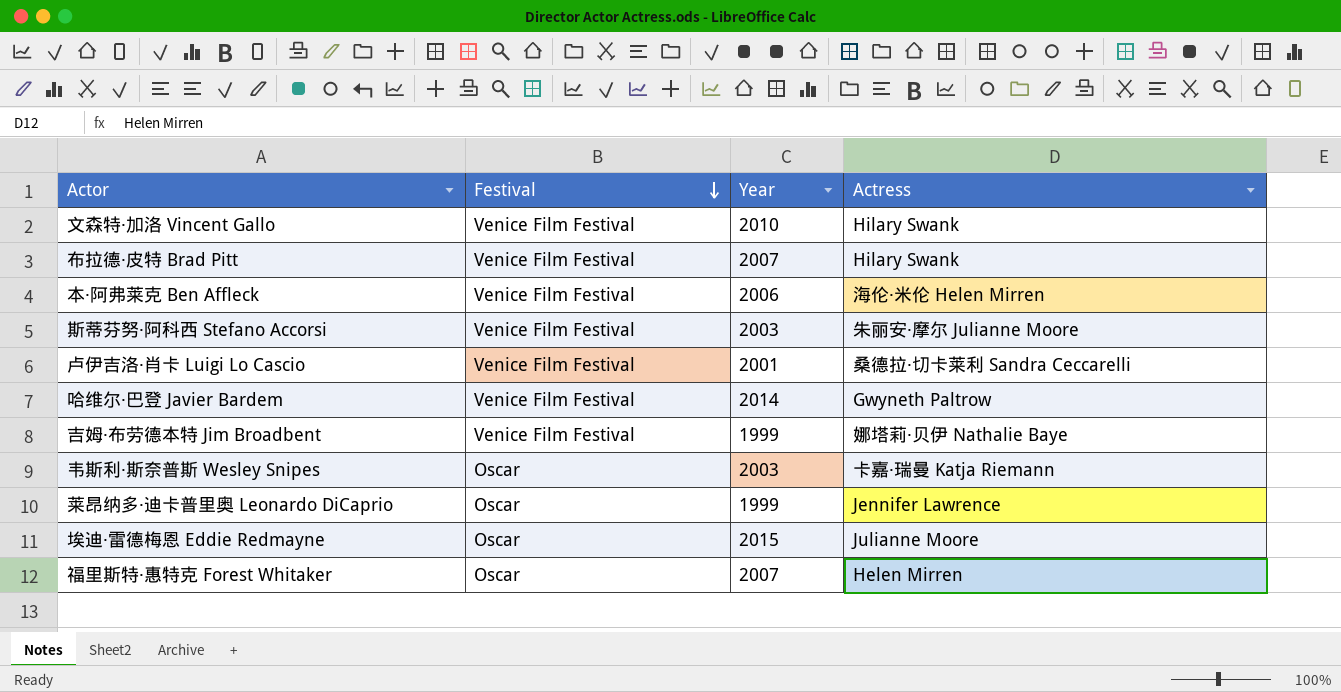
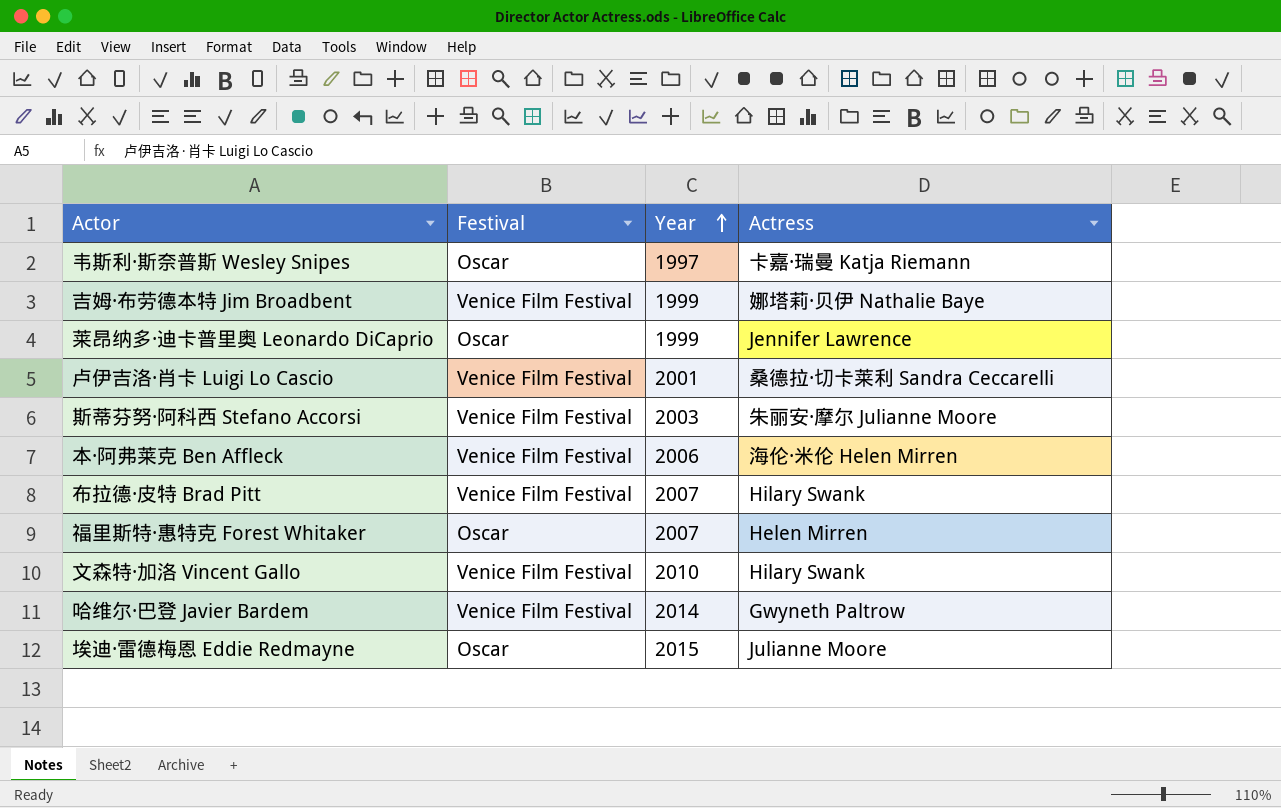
row order: Festival descending -> Year ascending
韦斯利·斯奈普斯 Wesley Snipes | Year: 2003 -> 1997

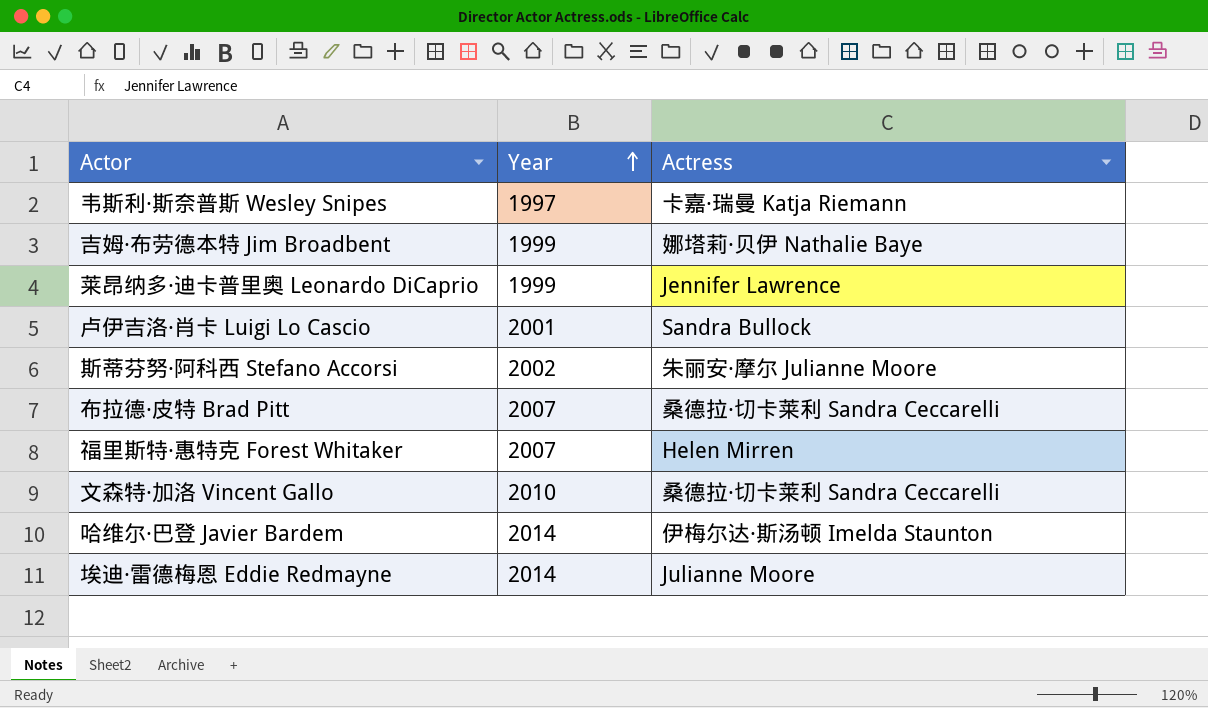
column Festival | position: 2 -> none
row 本·阿弗莱克 Ben Affleck: Venice Film Festival | 2006 | 海伦·米伦 Helen Mirren -> none
卢伊吉洛·肖卡 Luigi Lo Cascio | Actress: 桑德拉·切卡莱利 Sandra Ceccarelli -> Sandra Bullock
斯蒂芬努·阿科西 Stefano Accorsi | Year: 2003 -> 2002
布拉德·皮特 Brad Pitt | Actress: Hilary Swank -> 桑德拉·切卡莱利 Sandra Ceccarelli
文森特·加洛 Vincent Gallo | Actress: Hilary Swank -> 桑德拉·切卡莱利 Sandra Ceccarelli
哈维尔·巴登 Javier Bardem | Actress: Gwyneth Paltrow -> 伊梅尔达·斯汤顿 Imelda Staunton
埃迪·雷德梅恩 Eddie Redmayne | Year: 2015 -> 2014

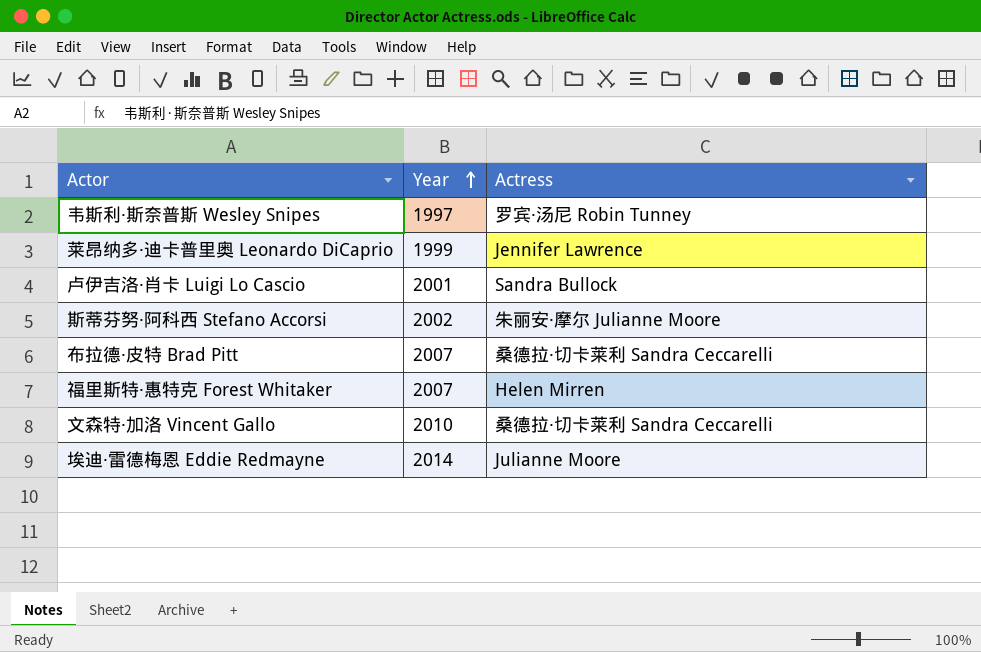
row 吉姆·布劳德本特 Jim Broadbent: 1999 | 娜塔莉·贝伊 Nathalie Baye -> none
row 哈维尔·巴登 Javier Bardem: 2014 | 伊梅尔达·斯汤顿 Imelda Staunton -> none
韦斯利·斯奈普斯 Wesley Snipes | Actress: 卡嘉·瑞曼 Katja Riemann -> 罗宾·汤尼 Robin Tunney

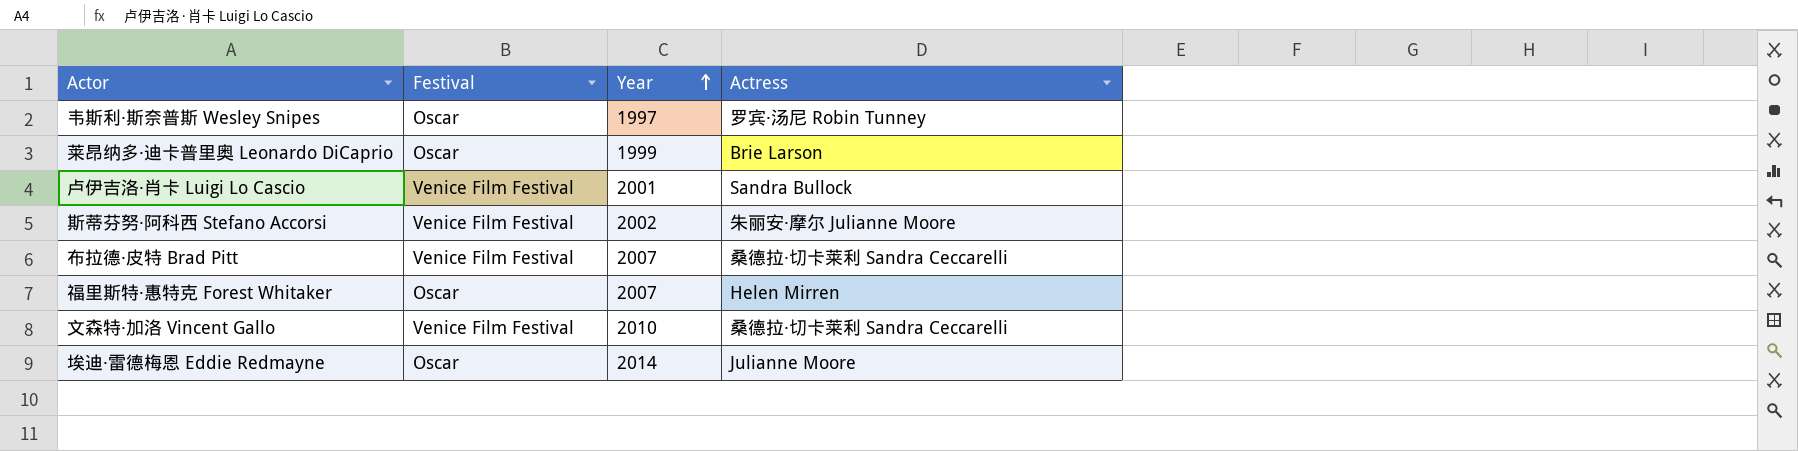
column Festival | position: none -> 2
莱昂纳多·迪卡普里奥 Leonardo DiCaprio | Actress: Jennifer Lawrence -> Brie Larson

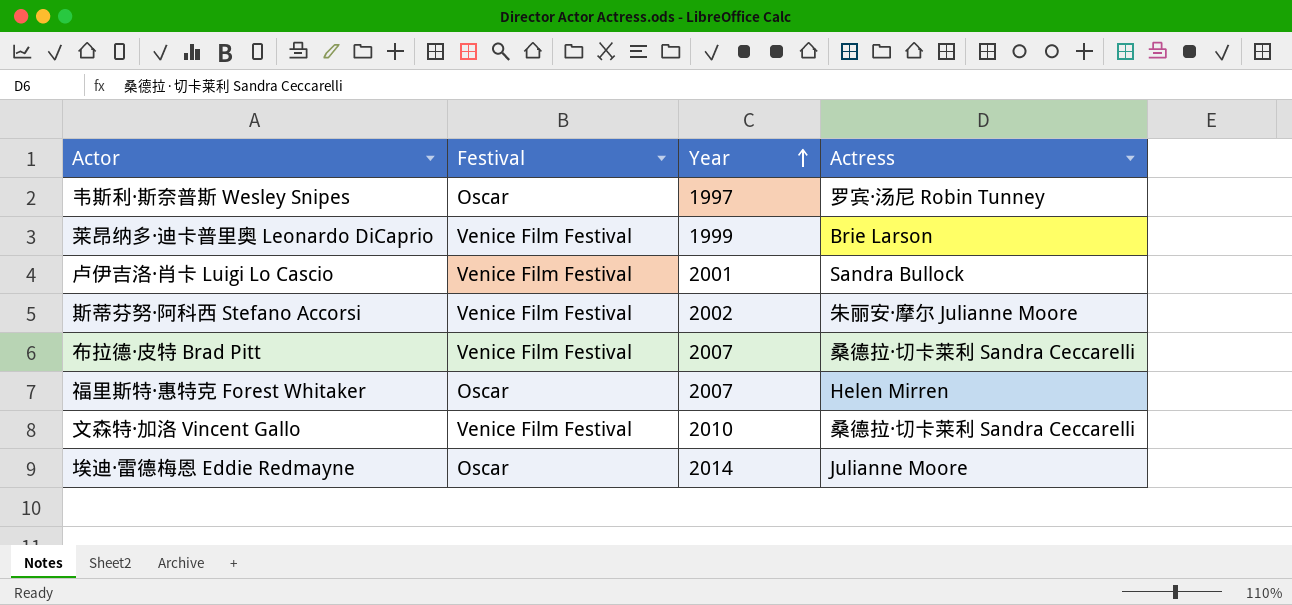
莱昂纳多·迪卡普里奥 Leonardo DiCaprio | Festival: Oscar -> Venice Film Festival

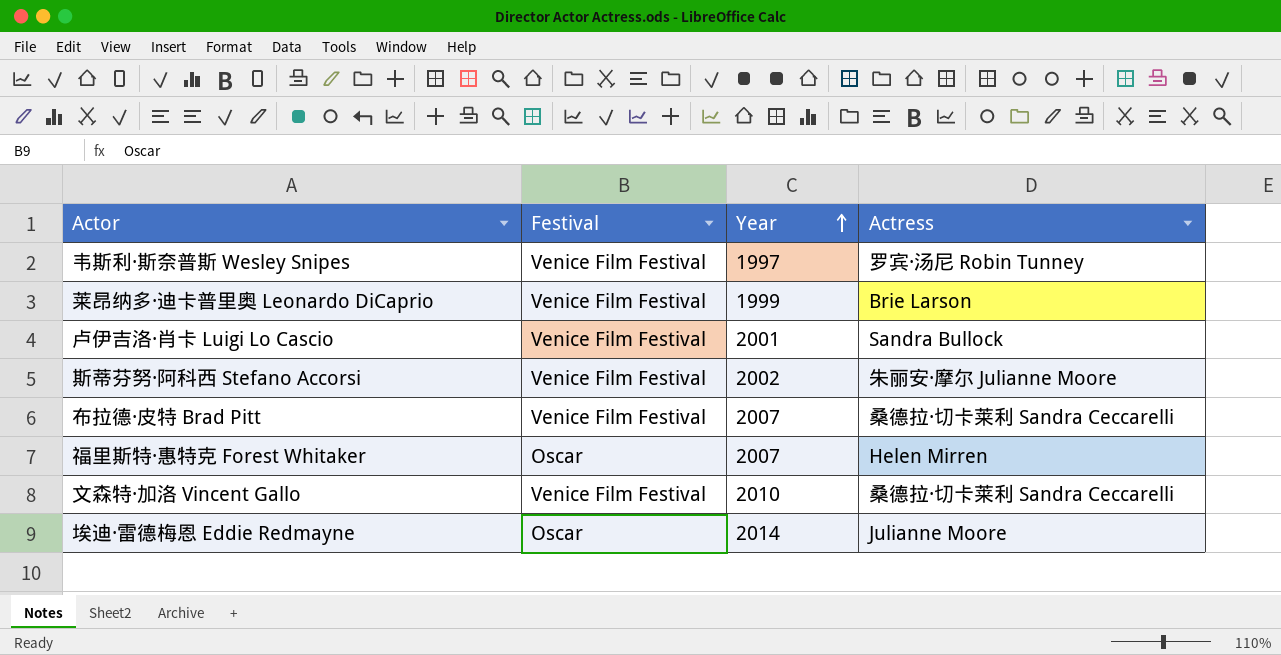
韦斯利·斯奈普斯 Wesley Snipes | Festival: Oscar -> Venice Film Festival

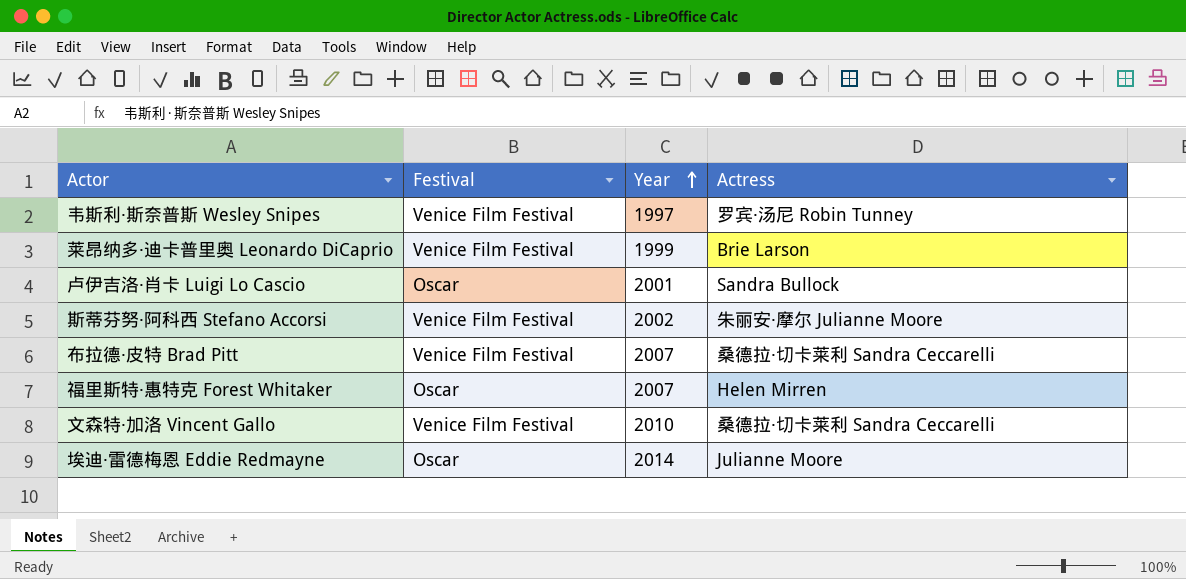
卢伊吉洛·肖卡 Luigi Lo Cascio | Festival: Venice Film Festival -> Oscar

